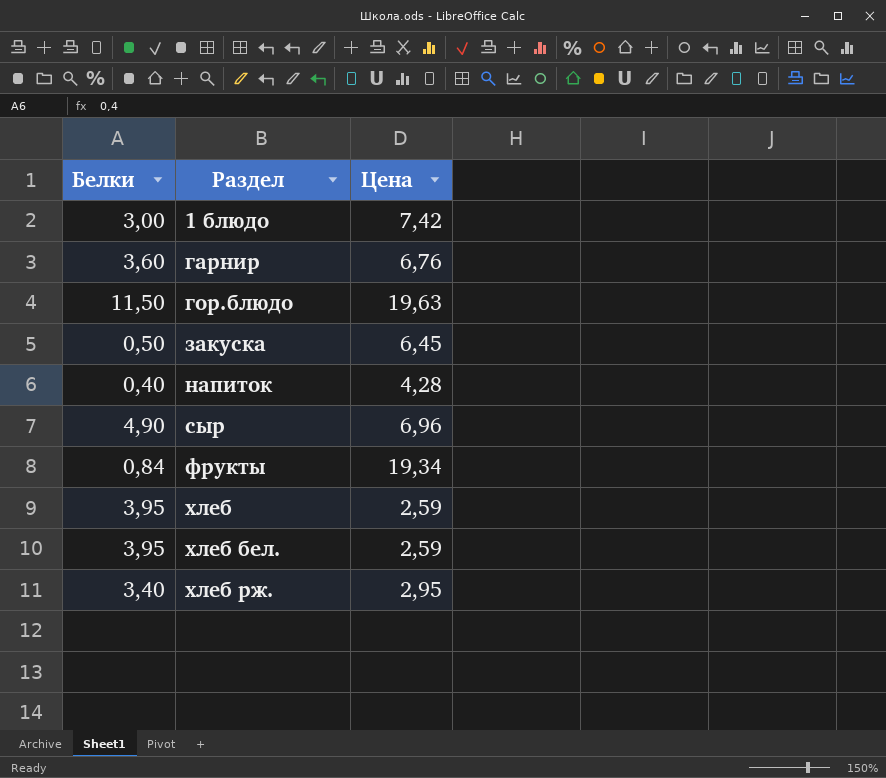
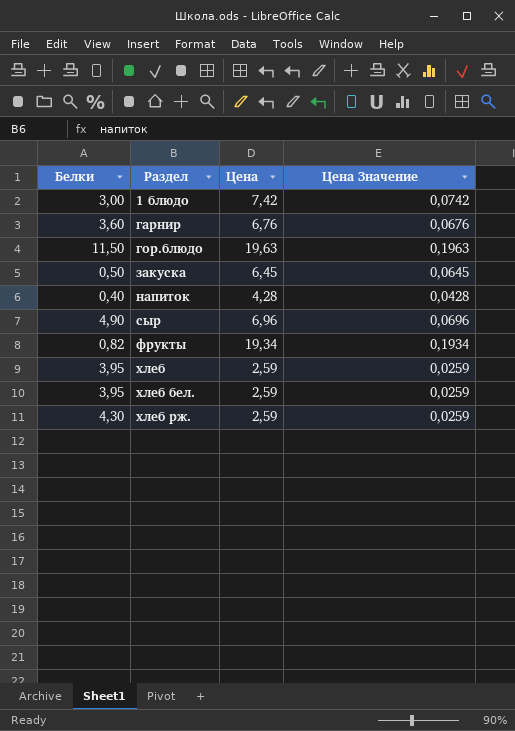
column Цена Значение | formula: none -> [Цена] * 0,01
фрукты | Белки: 0,84 -> 0,82
хлеб рж. | Белки: 3,40 -> 4,30
хлеб рж. | Цена: 2,95 -> 2,59

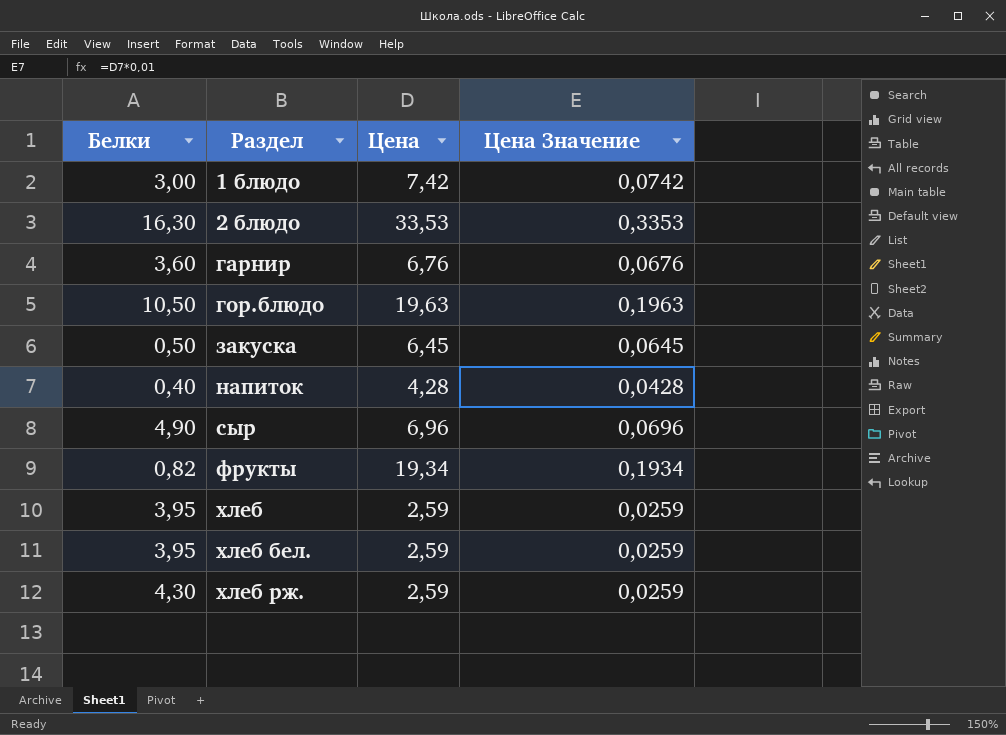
row 2 блюдо: none -> 16,30 | 33,53 | 0,3353
гор.блюдо | Белки: 11,50 -> 10,50

